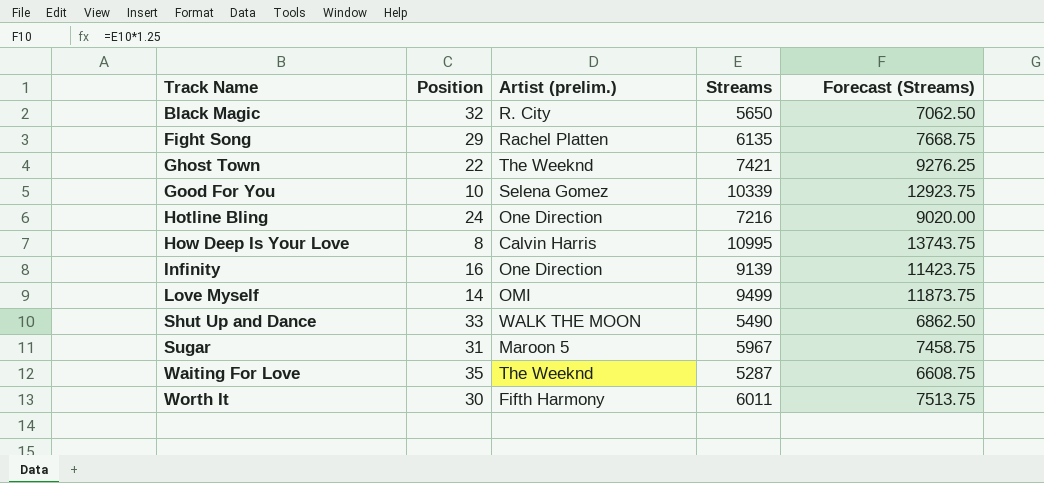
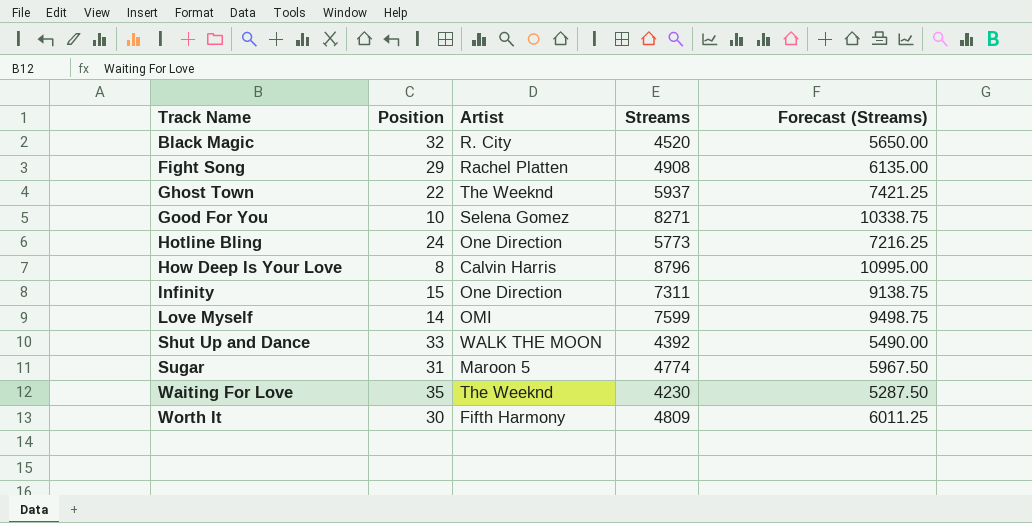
column name: Artist (prelim.) -> Artist
Black Magic | Streams: 5650 -> 4520
Black Magic | Forecast (Streams): 7062.50 -> 5650.00
Fight Song | Streams: 6135 -> 4908
Fight Song | Forecast (Streams): 7668.75 -> 6135.00
Ghost Town | Streams: 7421 -> 5937
Ghost Town | Forecast (Streams): 9276.25 -> 7421.25
Good For You | Streams: 10339 -> 8271
Good For You | Forecast (Streams): 12923.75 -> 10338.75
Hotline Bling | Streams: 7216 -> 5773
Hotline Bling | Forecast (Streams): 9020.00 -> 7216.25
How Deep Is Your Love | Streams: 10995 -> 8796
How Deep Is Your Love | Forecast (Streams): 13743.75 -> 10995.00
Infinity | Position: 16 -> 15
Infinity | Streams: 9139 -> 7311
Infinity | Forecast (Streams): 11423.75 -> 9138.75
Love Myself | Streams: 9499 -> 7599
Love Myself | Forecast (Streams): 11873.75 -> 9498.75
Shut Up and Dance | Streams: 5490 -> 4392
Shut Up and Dance | Forecast (Streams): 6862.50 -> 5490.00
Sugar | Streams: 5967 -> 4774
Sugar | Forecast (Streams): 7458.75 -> 5967.50
Waiting For Love | Streams: 5287 -> 4230
Waiting For Love | Forecast (Streams): 6608.75 -> 5287.50
Worth It | Streams: 6011 -> 4809
Worth It | Forecast (Streams): 7513.75 -> 6011.25

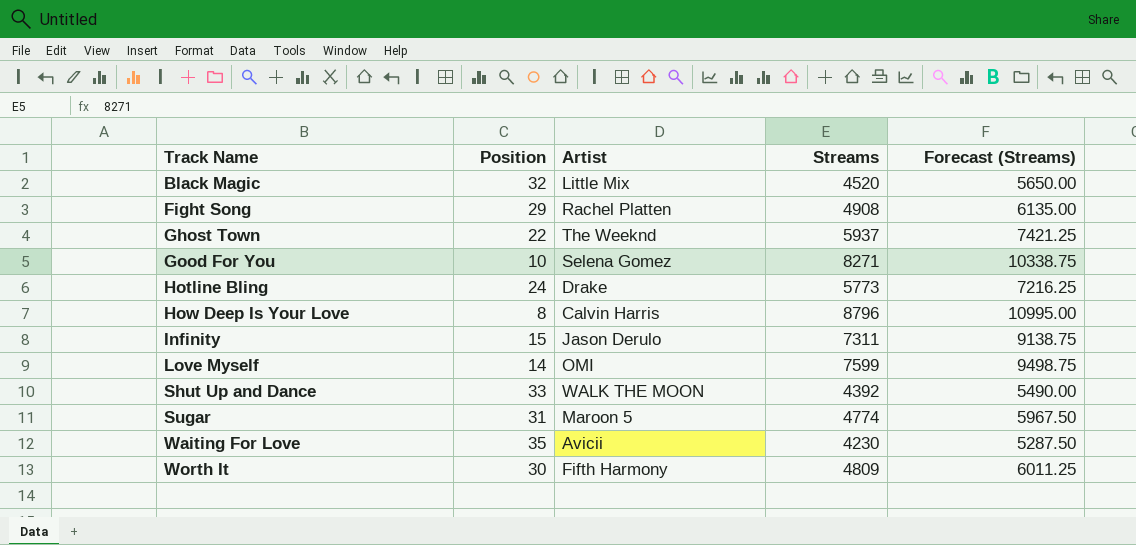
Black Magic | Artist: R. City -> Little Mix
Hotline Bling | Artist: One Direction -> Drake
Infinity | Artist: One Direction -> Jason Derulo
Waiting For Love | Artist: The Weeknd -> Avicii

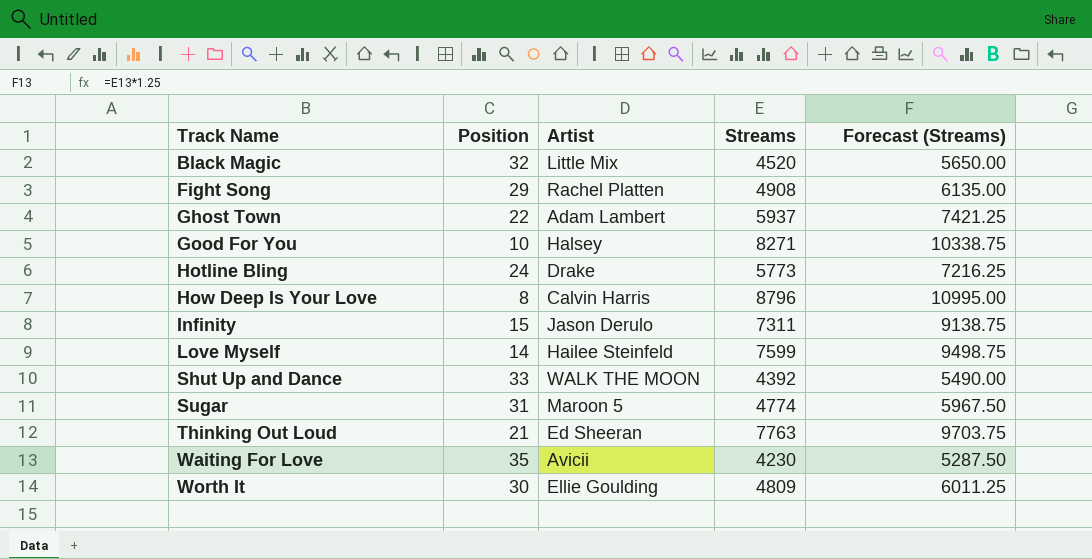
Ghost Town | Artist: The Weeknd -> Adam Lambert
Good For You | Artist: Selena Gomez -> Halsey
Love Myself | Artist: OMI -> Hailee Steinfeld
row Thinking Out Loud: none -> 21 | Ed Sheeran | 7763 | 9703.75
Worth It | Artist: Fifth Harmony -> Ellie Goulding

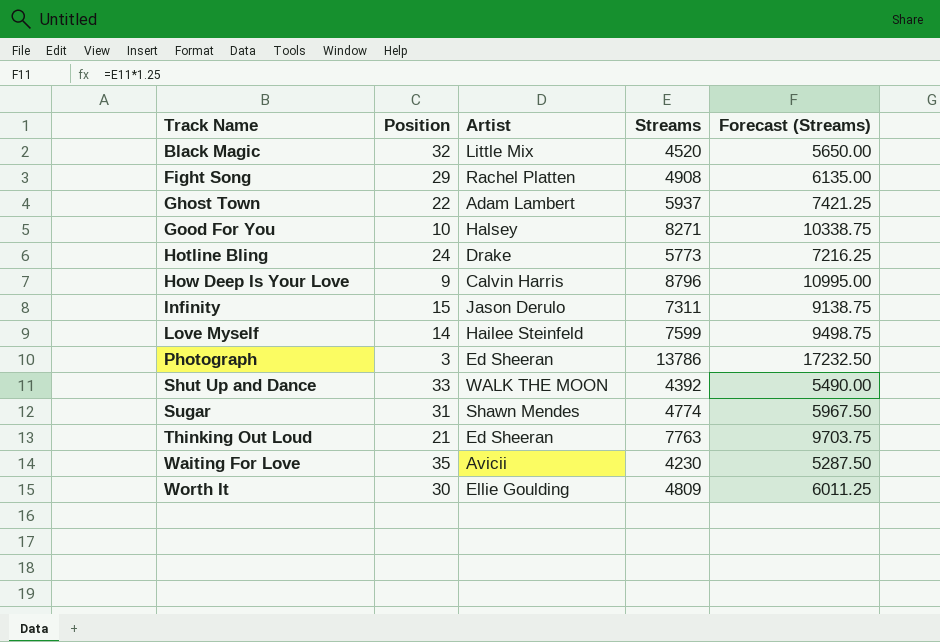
How Deep Is Your Love | Position: 8 -> 9
row Photograph: none -> 3 | Ed Sheeran | 13786 | 17232.50
Sugar | Artist: Maroon 5 -> Shawn Mendes

